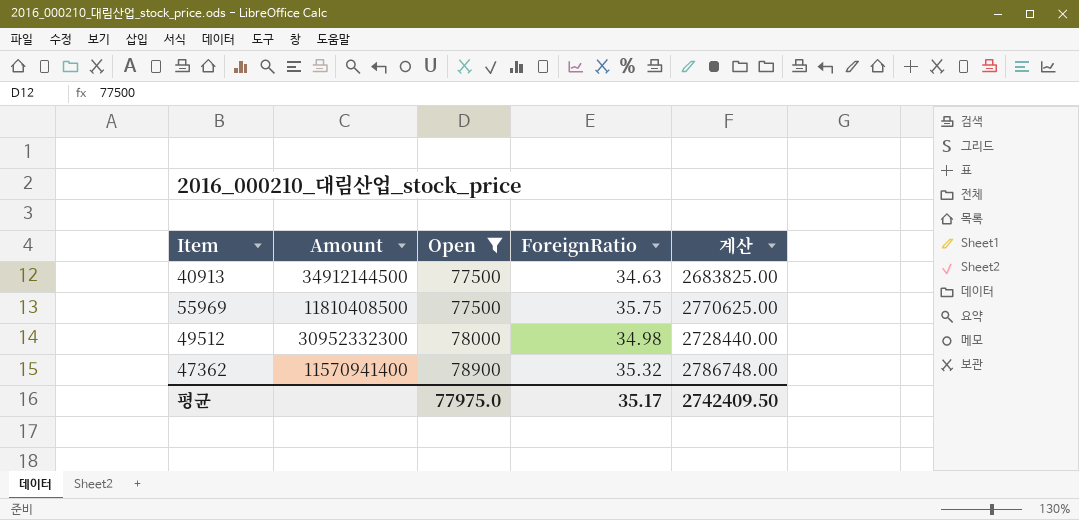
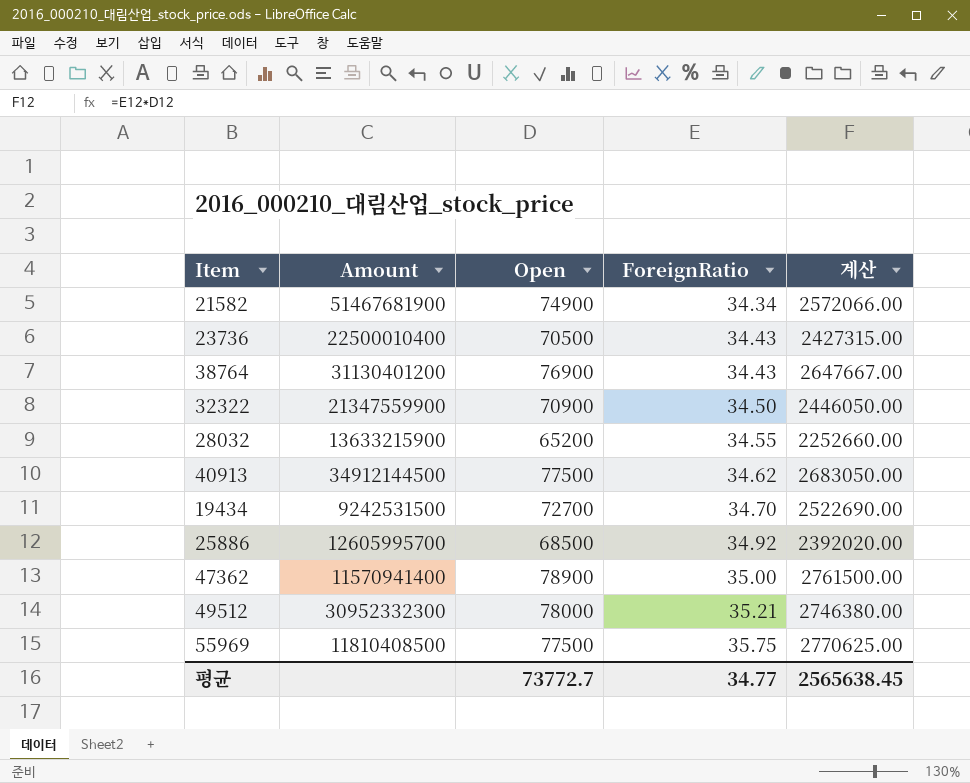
filter: Open >= 77500 -> none
row order: Open ascending -> ForeignRatio ascending
40913 | ForeignRatio: 34.63 -> 34.62
40913 | 계산: 2683825.00 -> 2683050.00
47362 | ForeignRatio: 35.32 -> 35.00
47362 | 계산: 2786748.00 -> 2761500.00
49512 | ForeignRatio: 34.98 -> 35.21
49512 | 계산: 2728440.00 -> 2746380.00
평균 | Open: 77975.0 -> 73772.7
평균 | ForeignRatio: 35.17 -> 34.77
평균 | 계산: 2742409.50 -> 2565638.45

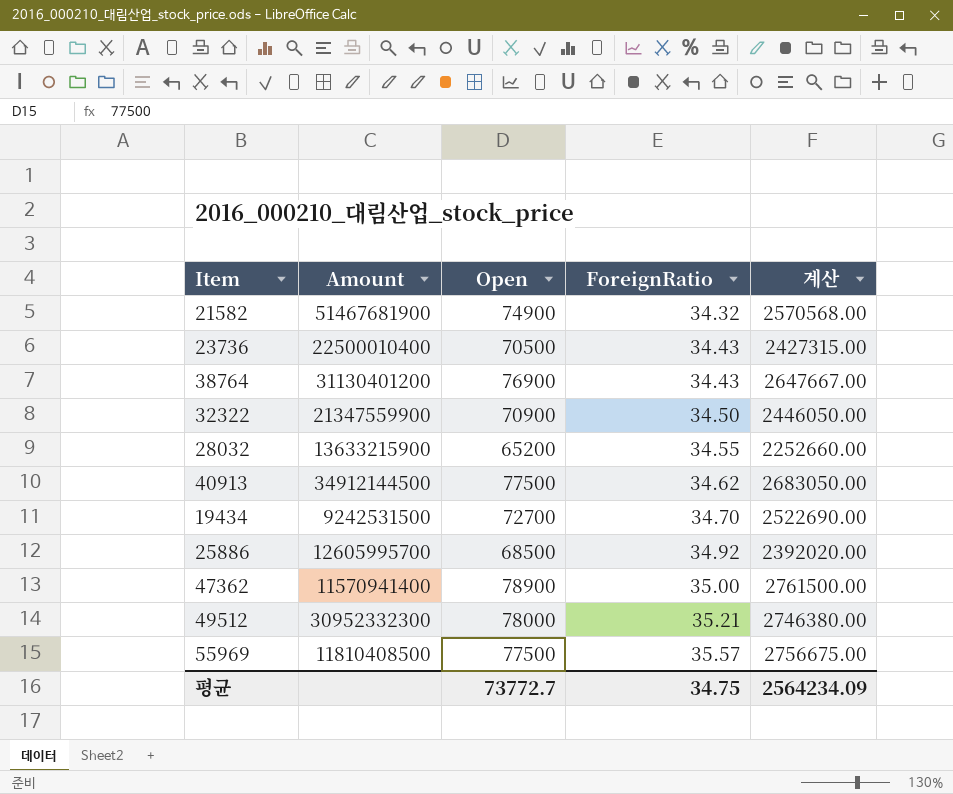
21582 | ForeignRatio: 34.34 -> 34.32
21582 | 계산: 2572066.00 -> 2570568.00
55969 | ForeignRatio: 35.75 -> 35.57
55969 | 계산: 2770625.00 -> 2756675.00
평균 | ForeignRatio: 34.77 -> 34.75
평균 | 계산: 2565638.45 -> 2564234.09

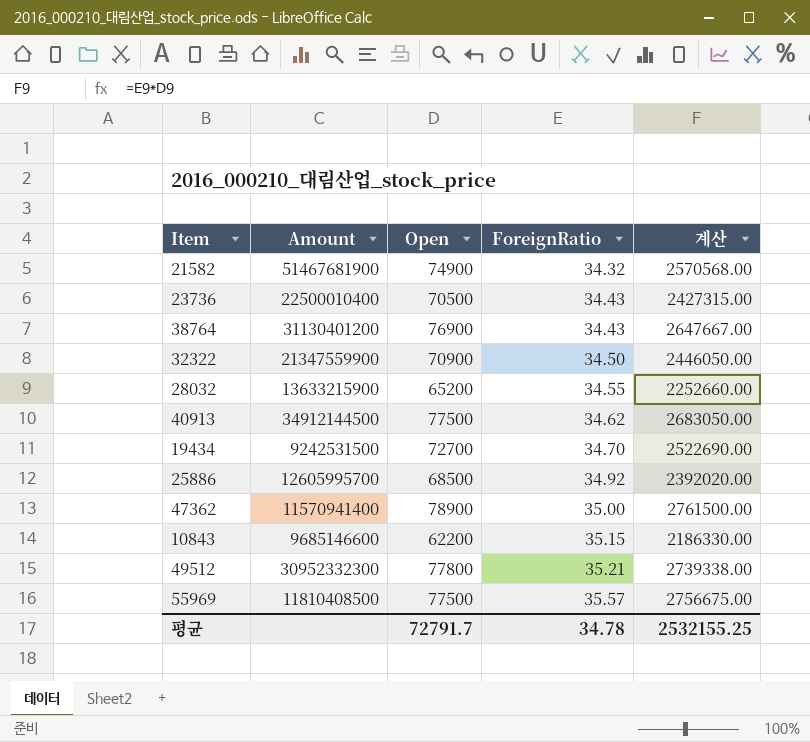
row 10843: none -> 9685146600 | 62200 | 35.15 | 2186330.00
49512 | Open: 78000 -> 77800
49512 | 계산: 2746380.00 -> 2739338.00
평균 | Open: 73772.7 -> 72791.7
평균 | ForeignRatio: 34.75 -> 34.78
평균 | 계산: 2564234.09 -> 2532155.25

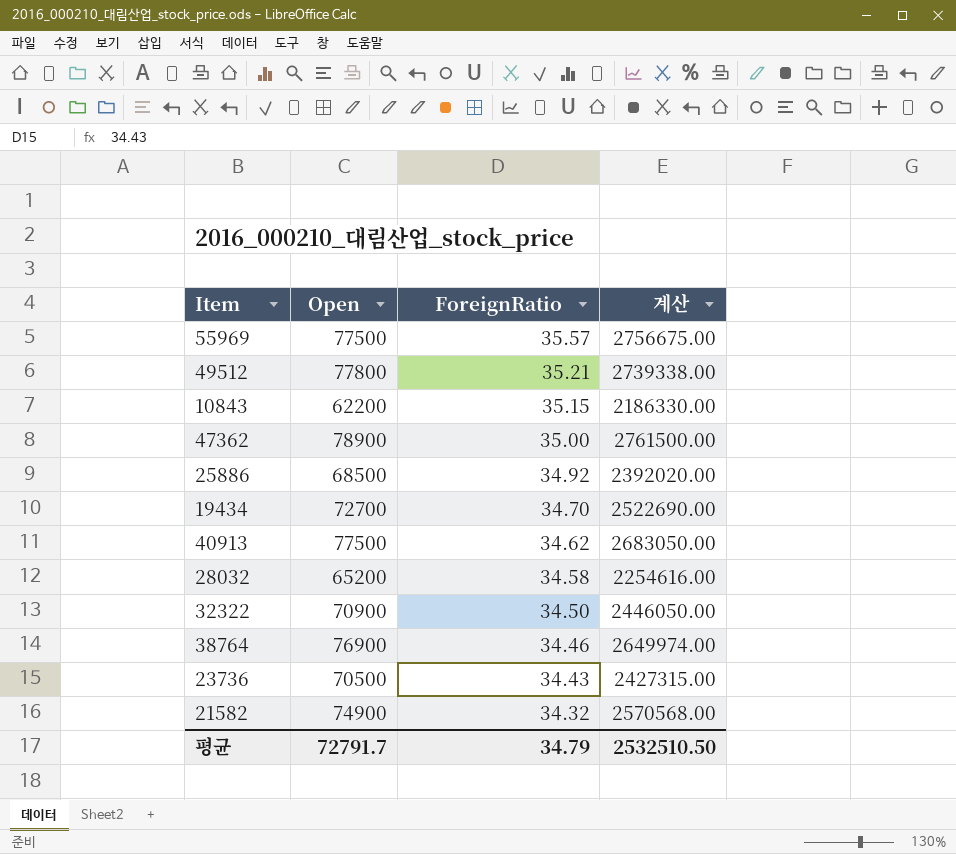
row order: ForeignRatio ascending -> ForeignRatio descending
column Amount | position: 2 -> none
28032 | ForeignRatio: 34.55 -> 34.58
28032 | 계산: 2252660.00 -> 2254616.00
38764 | ForeignRatio: 34.43 -> 34.46
38764 | 계산: 2647667.00 -> 2649974.00
평균 | ForeignRatio: 34.78 -> 34.79
평균 | 계산: 2532155.25 -> 2532510.50

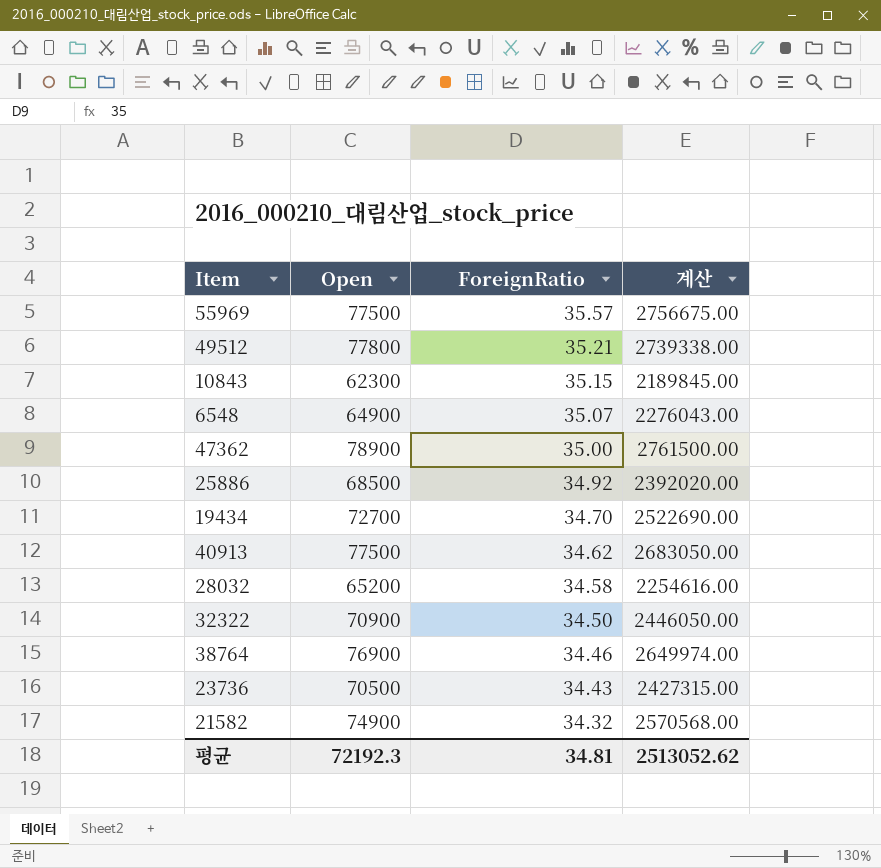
10843 | Open: 62200 -> 62300
10843 | 계산: 2186330.00 -> 2189845.00
row 6548: none -> 64900 | 35.07 | 2276043.00
평균 | Open: 72791.7 -> 72192.3
평균 | ForeignRatio: 34.79 -> 34.81
평균 | 계산: 2532510.50 -> 2513052.62

